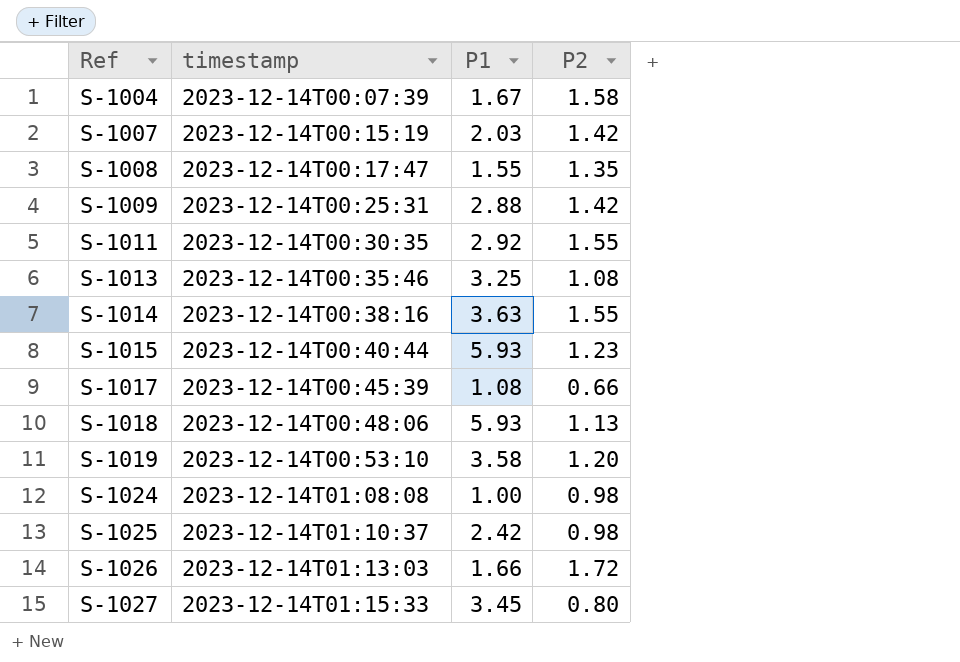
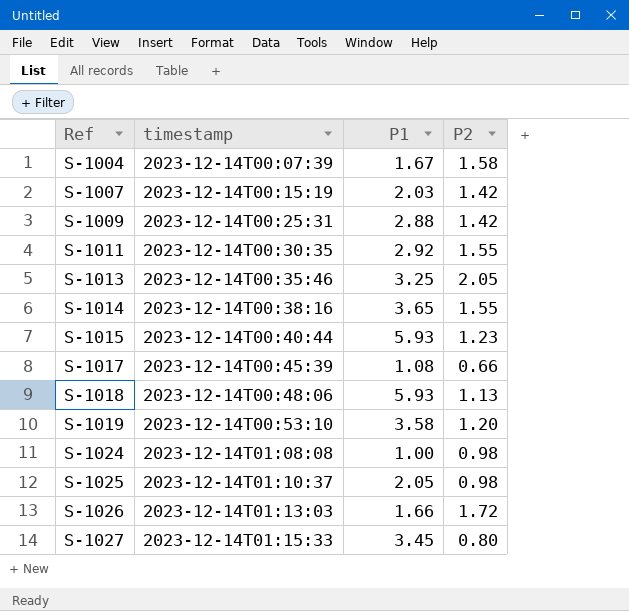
row S-1008: 2023-12-14T00:17:47 | 1.55 | 1.35 -> none
S-1013 | P2: 1.08 -> 2.05
S-1014 | P1: 3.63 -> 3.65
S-1025 | P1: 2.42 -> 2.05

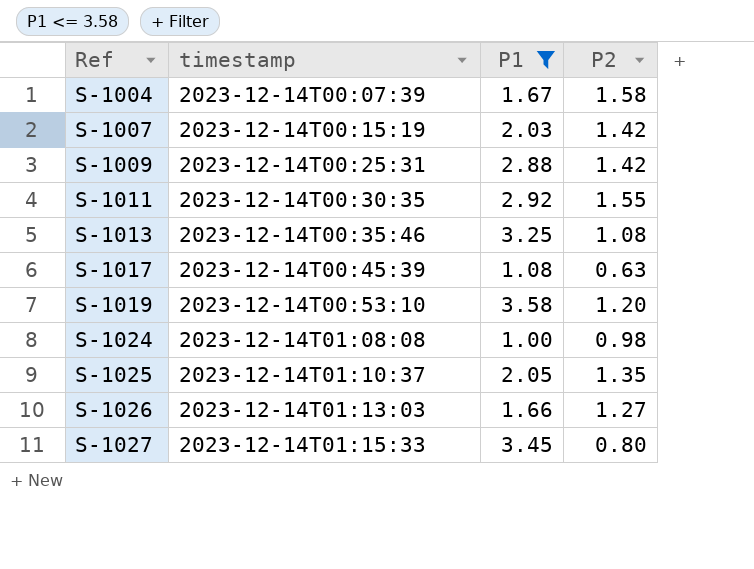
filter: none -> P1 <= 3.58
S-1013 | P2: 2.05 -> 1.08
S-1017 | P2: 0.66 -> 0.63
S-1025 | P2: 0.98 -> 1.35
S-1026 | P2: 1.72 -> 1.27

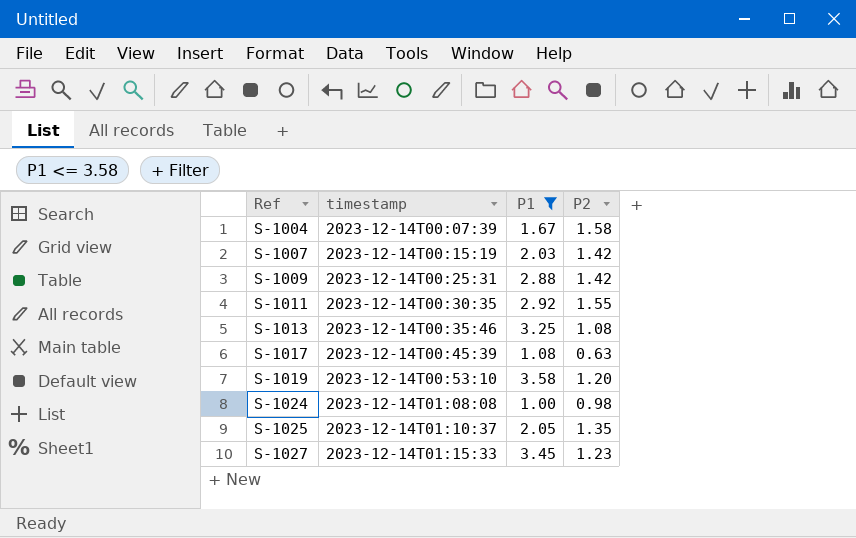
row S-1026: 2023-12-14T01:13:03 | 1.66 | 1.27 -> none
S-1027 | P2: 0.80 -> 1.23

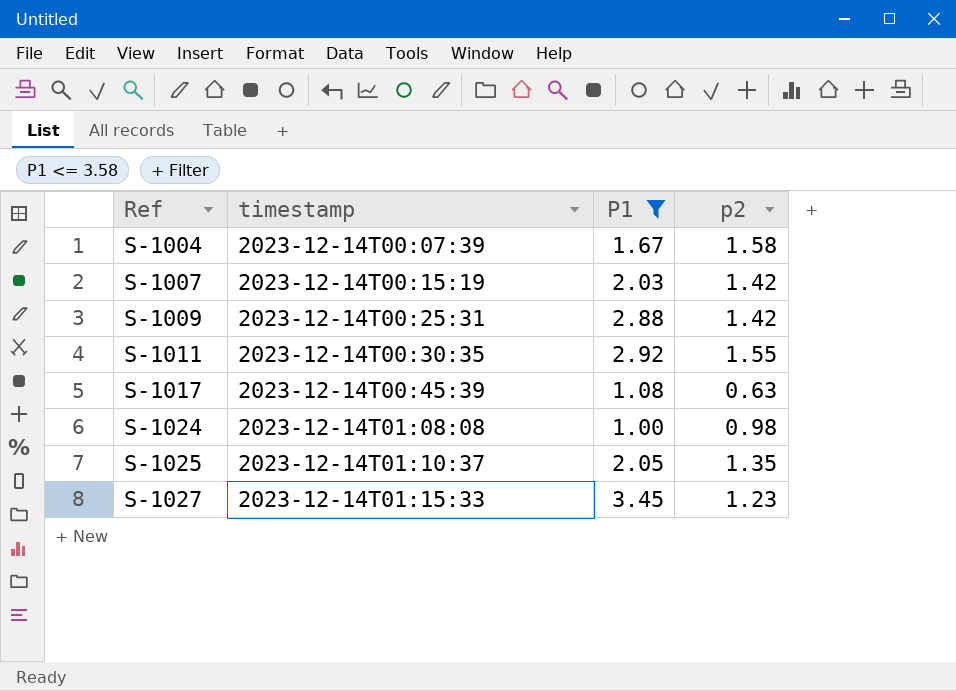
column name: P2 -> p2
row S-1013: 2023-12-14T00:35:46 | 3.25 | 1.08 -> none
row S-1019: 2023-12-14T00:53:10 | 3.58 | 1.20 -> none

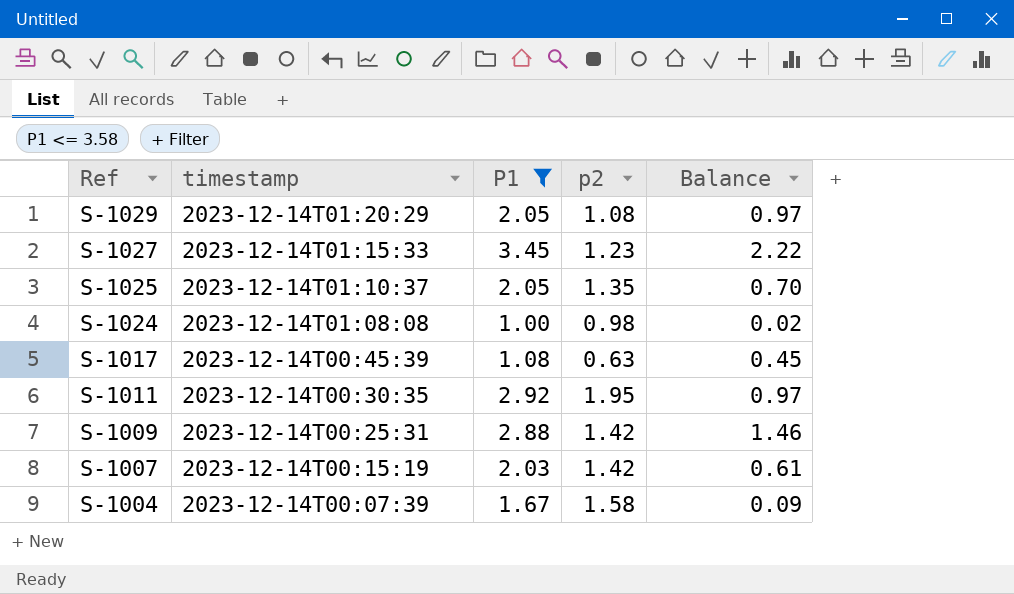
row order: Ref ascending -> Ref descending
column Balance | formula: none -> [P1] - [p2]
row S-1029: none -> 2023-12-14T01:20:29 | 2.05 | 1.08 | 0.97
S-1011 | p2: 1.55 -> 1.95

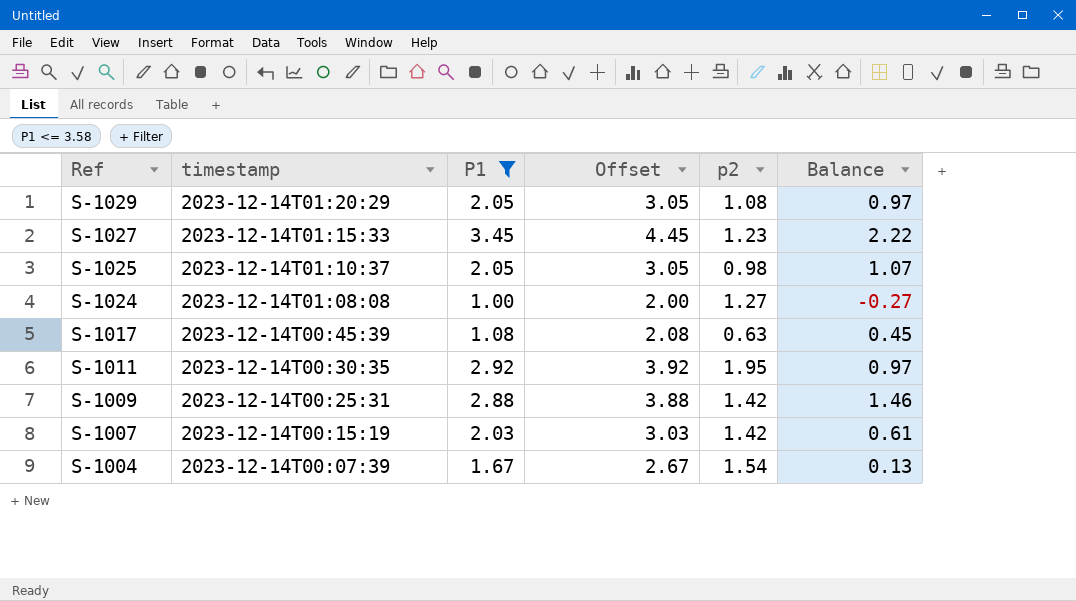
column Offset | formula: none -> [P1] + 1
S-1025 | p2: 1.35 -> 0.98
S-1025 | Balance: 0.70 -> 1.07
S-1024 | p2: 0.98 -> 1.27
S-1024 | Balance: 0.02 -> -0.27
S-1004 | p2: 1.58 -> 1.54
S-1004 | Balance: 0.09 -> 0.13

